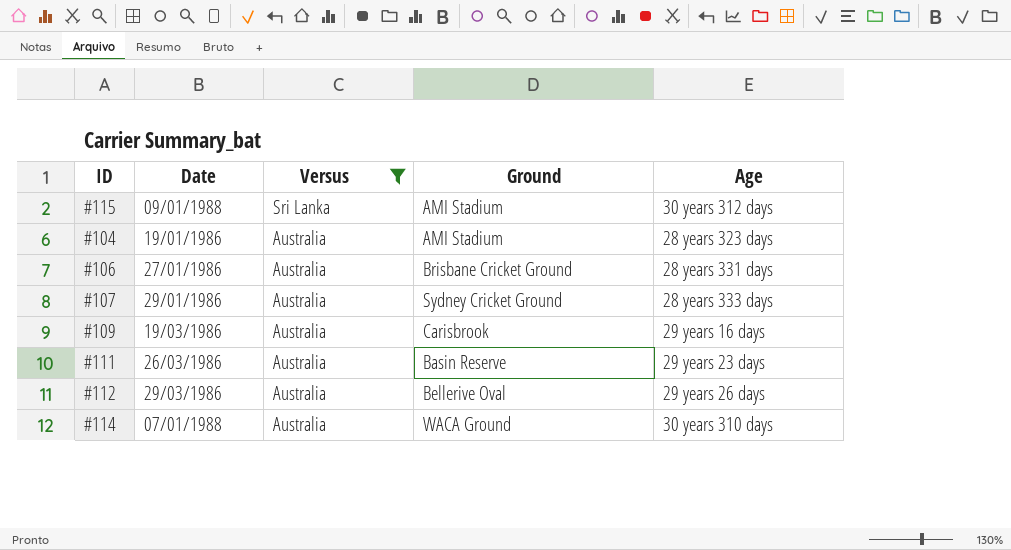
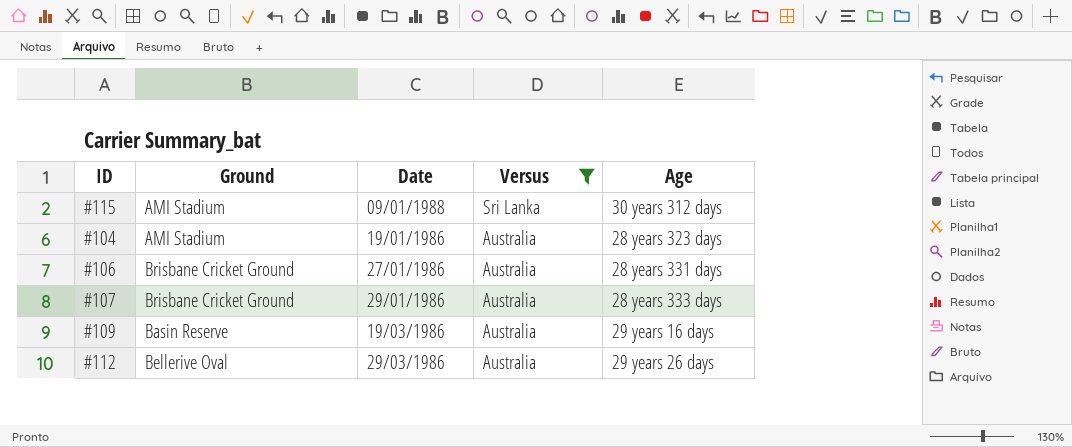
column Ground | position: 4 -> 2
row #111: 26/03/1986 | Australia | Basin Reserve | 29 years 23 days -> none
row #114: 07/01/1988 | Australia | WACA Ground | 30 years 310 days -> none
#107 | Ground: Sydney Cricket Ground -> Brisbane Cricket Ground
#109 | Ground: Carisbrook -> Basin Reserve

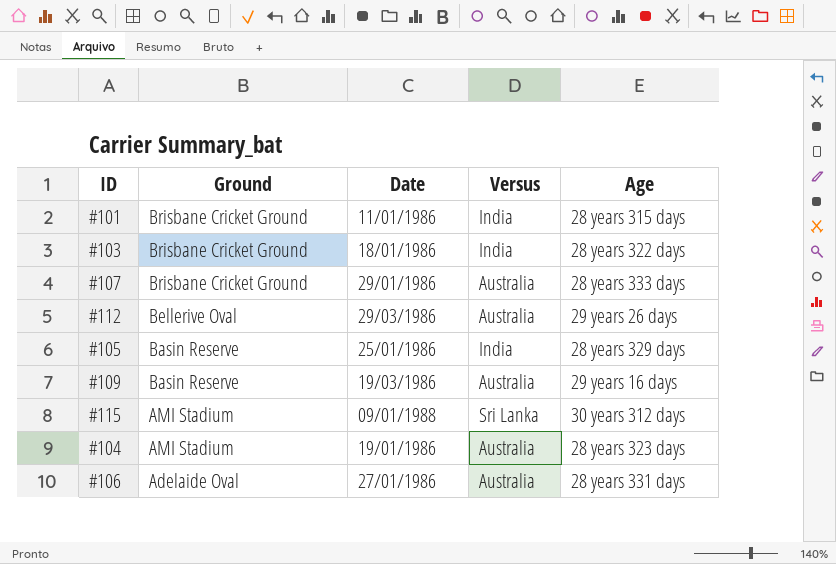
filter: Versus != India -> none
row order: Versus descending -> Ground descending
#106 | Ground: Brisbane Cricket Ground -> Adelaide Oval

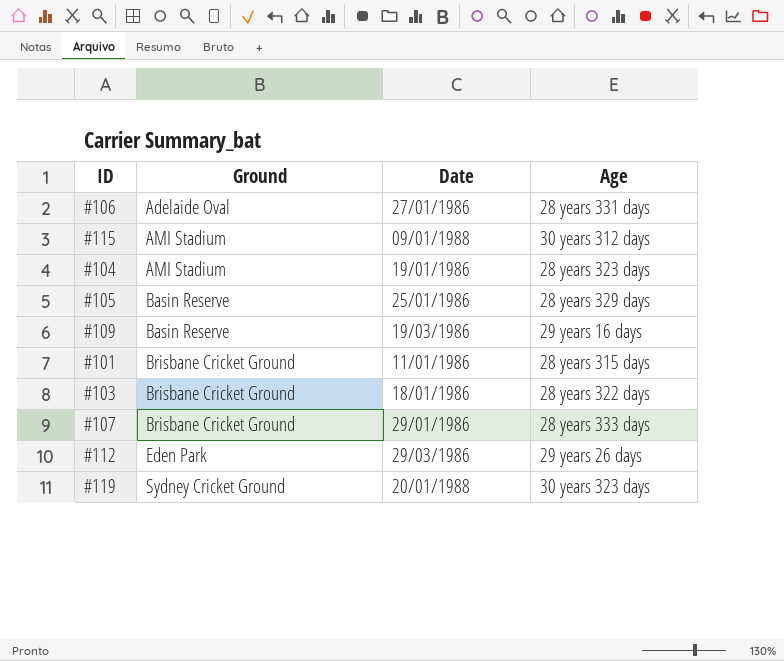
row order: Ground descending -> Ground ascending
column Versus | position: 4 -> none
#112 | Ground: Bellerive Oval -> Eden Park
row #119: none -> Sydney Cricket Ground | 20/01/1988 | 30 years 323 days

